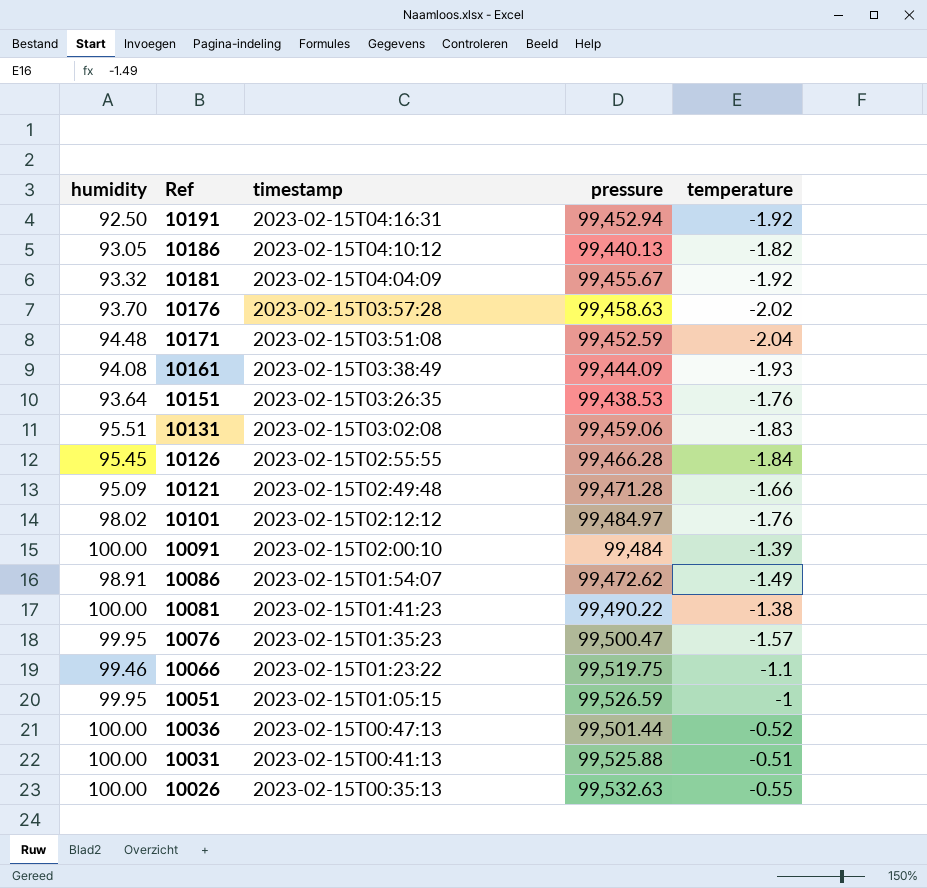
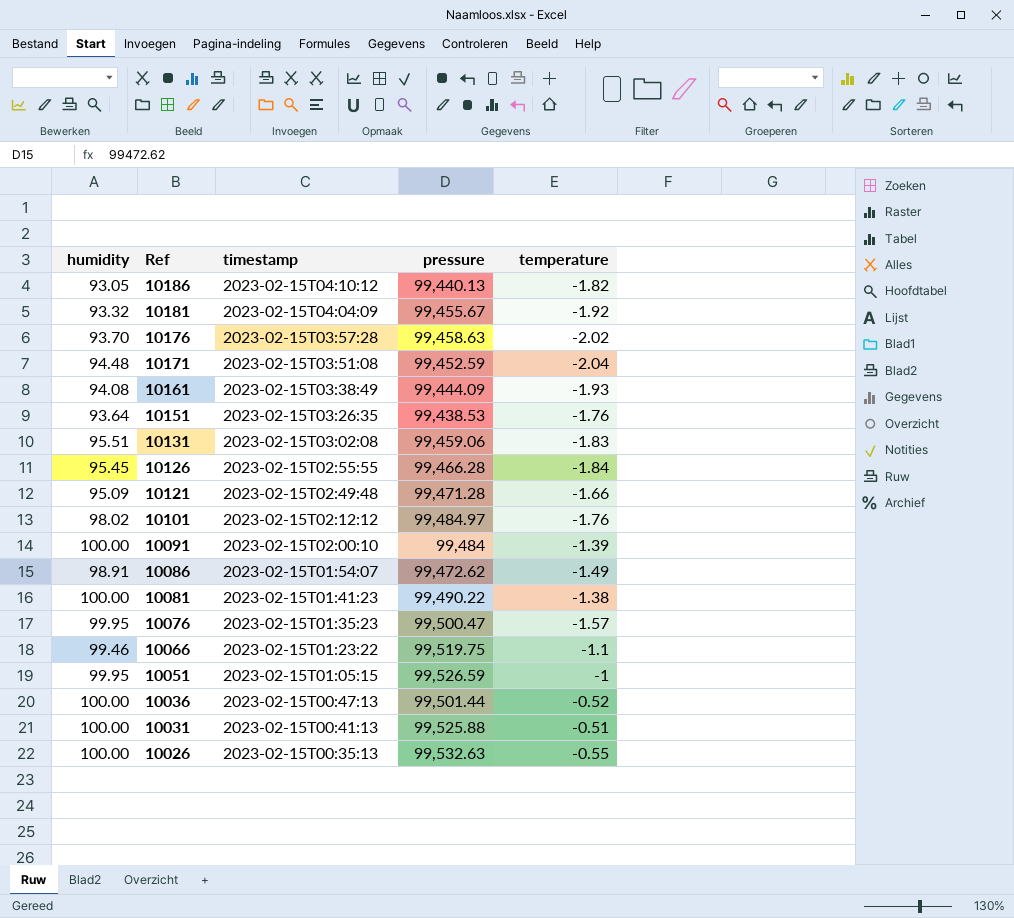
row 10191: 92.50 | 2023-02-15T04:16:31 | 99,452.94 | -1.92 -> none

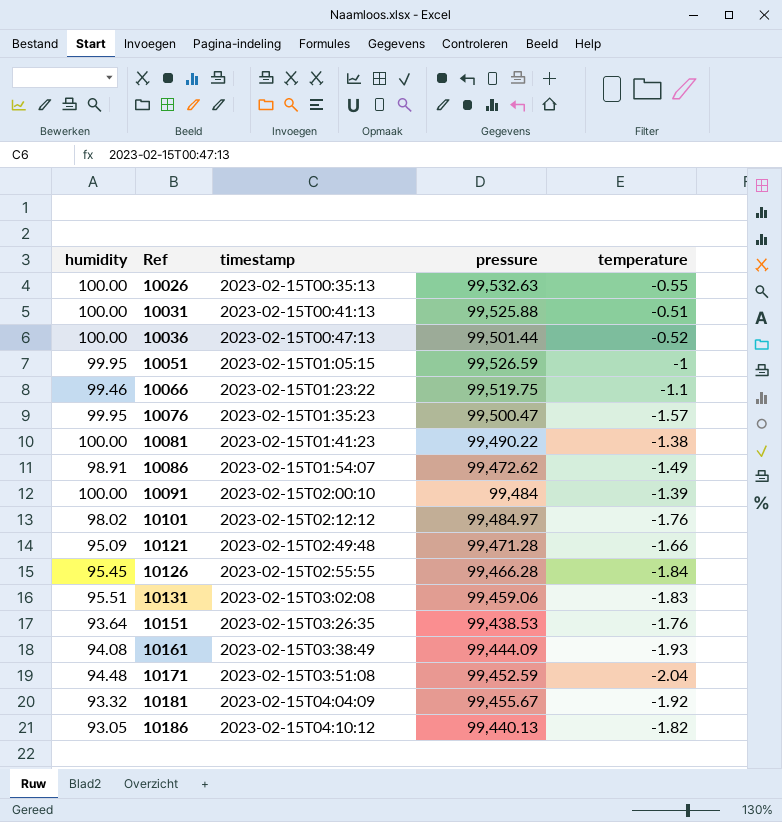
row order: Ref descending -> Ref ascending
row 10176: 93.70 | 2023-02-15T03:57:28 | 99,458.63 | -2.02 -> none

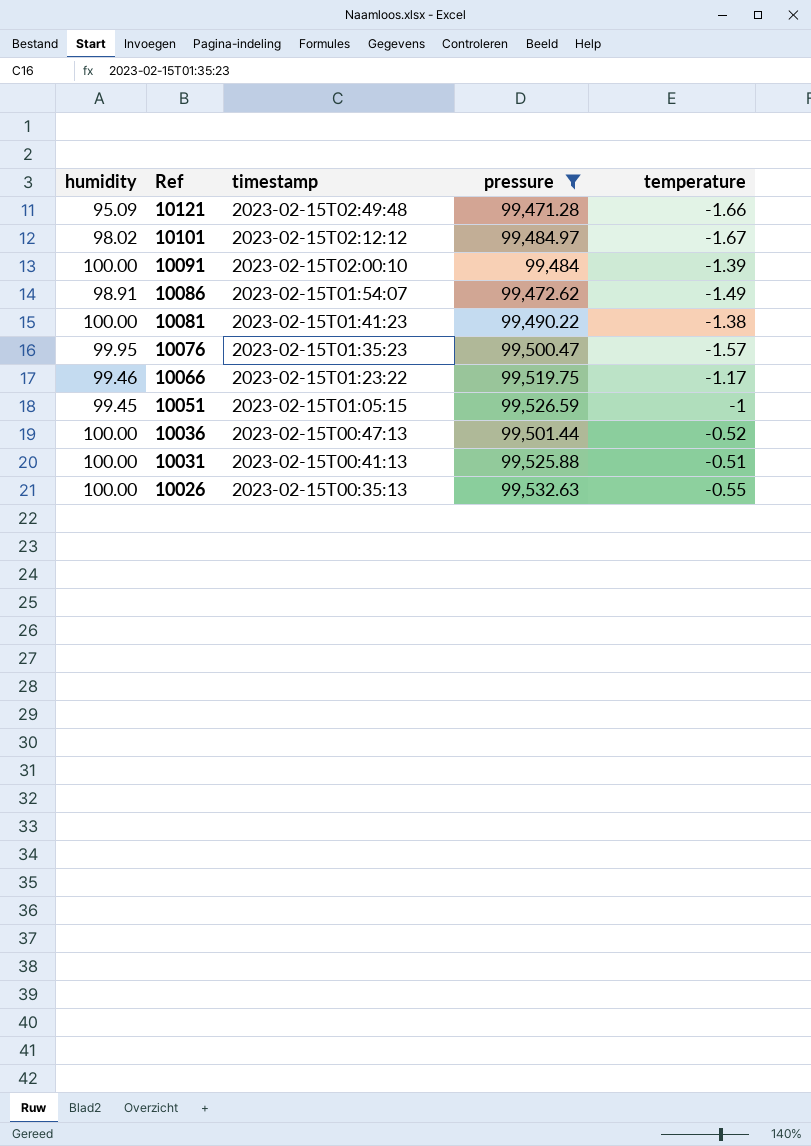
filter: none -> pressure >= 99,471.28
row order: Ref ascending -> Ref descending
10101 | temperature: -1.76 -> -1.67
10066 | temperature: -1.1 -> -1.17
10051 | humidity: 99.95 -> 99.45

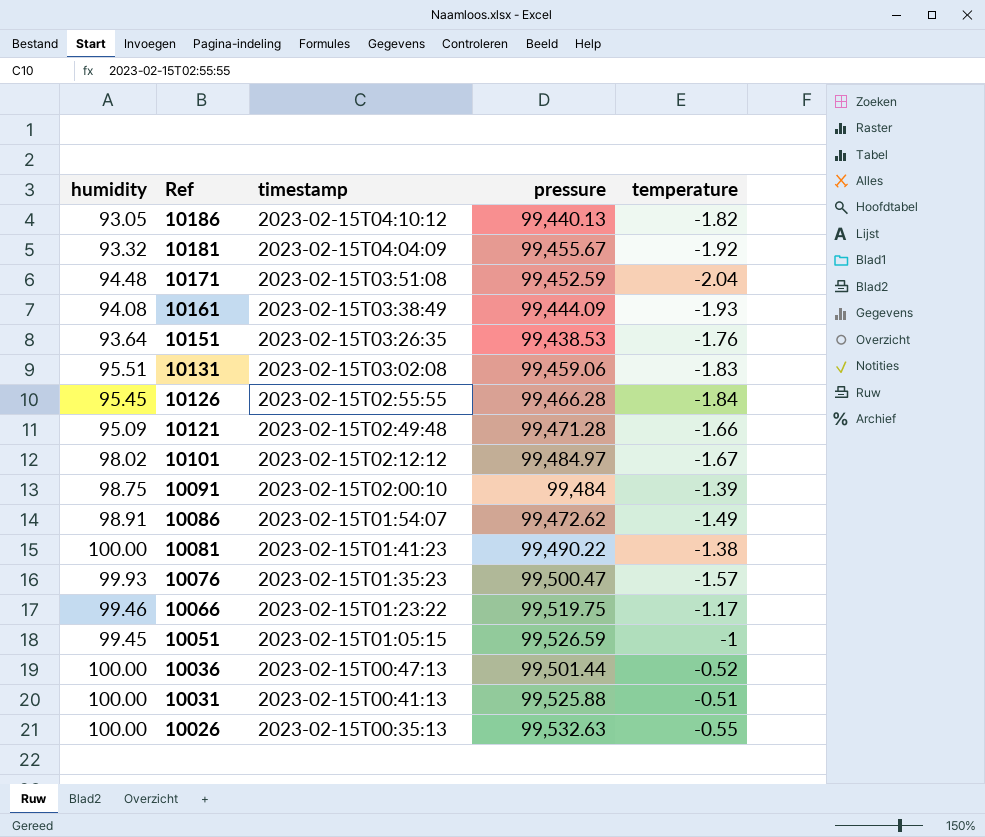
filter: pressure >= 99,471.28 -> none
10091 | humidity: 100.00 -> 98.75
10076 | humidity: 99.95 -> 99.93

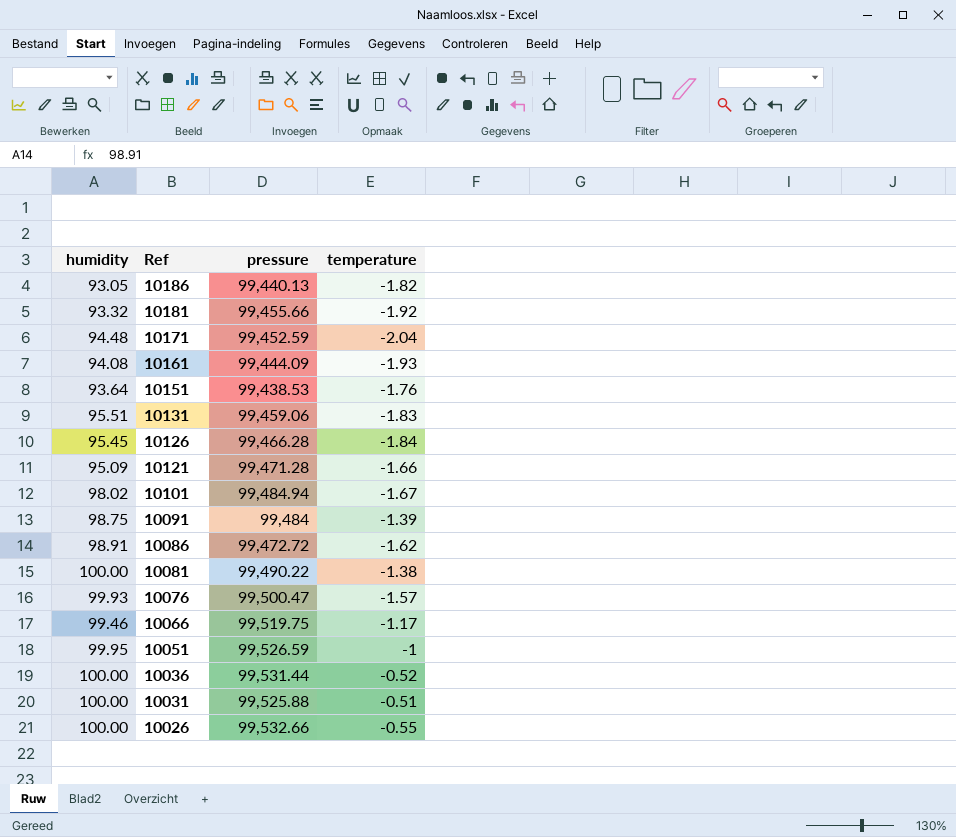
column timestamp | position: 3 -> none
10181 | pressure: 99,455.67 -> 99,455.66
10101 | pressure: 99,484.97 -> 99,484.94
10086 | pressure: 99,472.62 -> 99,472.72
10086 | temperature: -1.49 -> -1.62
10051 | humidity: 99.45 -> 99.95
10036 | pressure: 99,501.44 -> 99,531.44
10026 | pressure: 99,532.63 -> 99,532.66

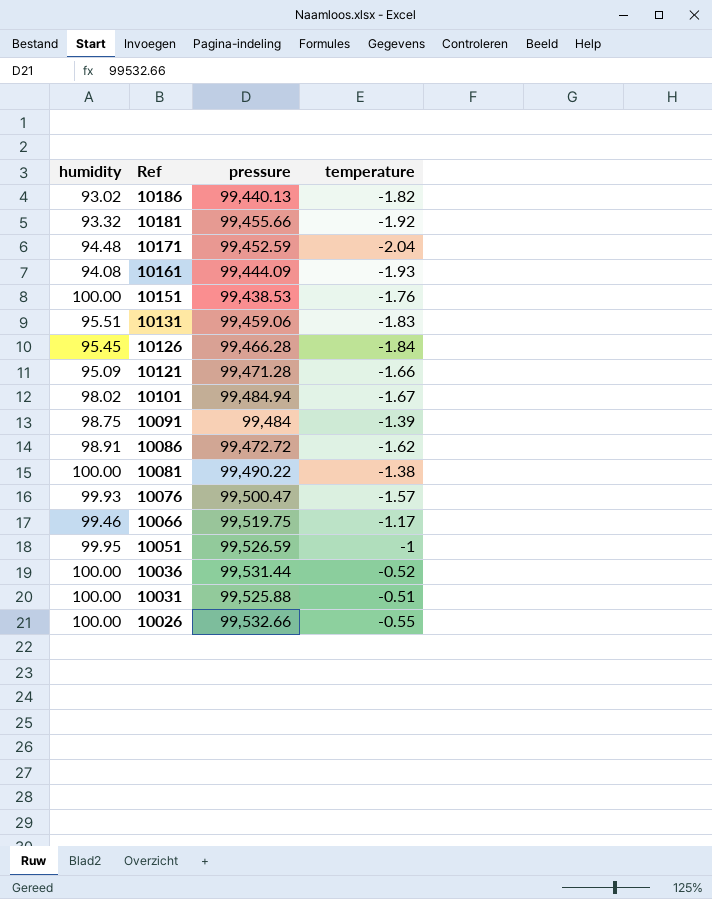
10186 | humidity: 93.05 -> 93.02
10151 | humidity: 93.64 -> 100.00

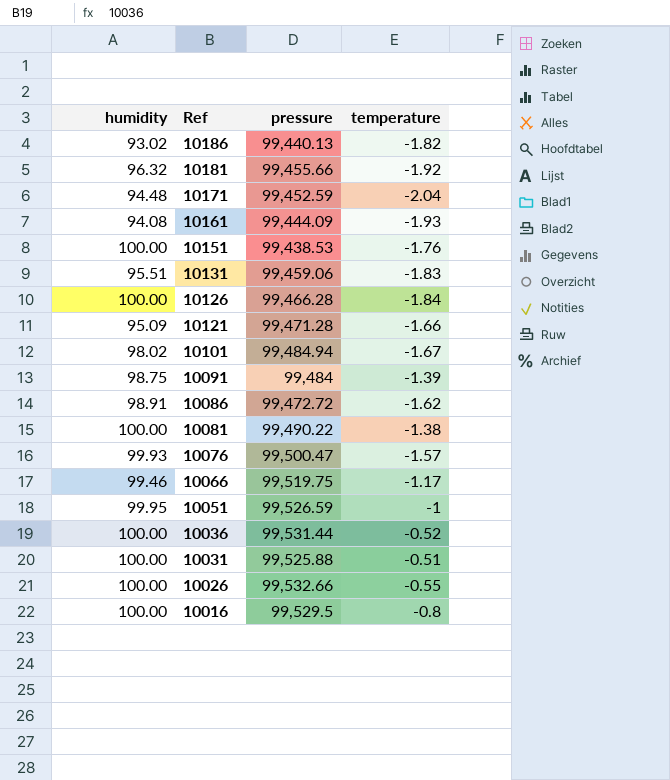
10181 | humidity: 93.32 -> 96.32
10126 | humidity: 95.45 -> 100.00
row 10016: none -> 100.00 | 99,529.5 | -0.8

